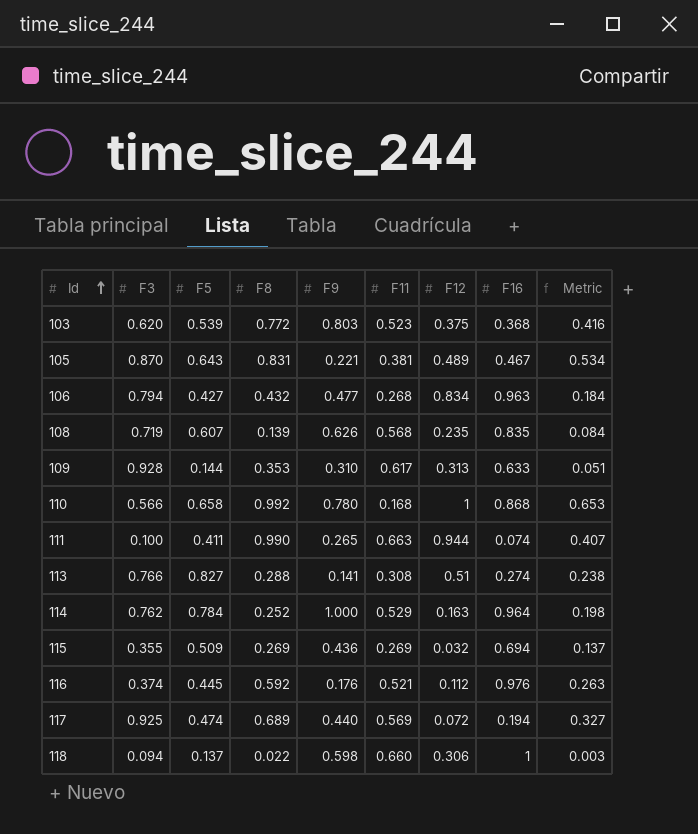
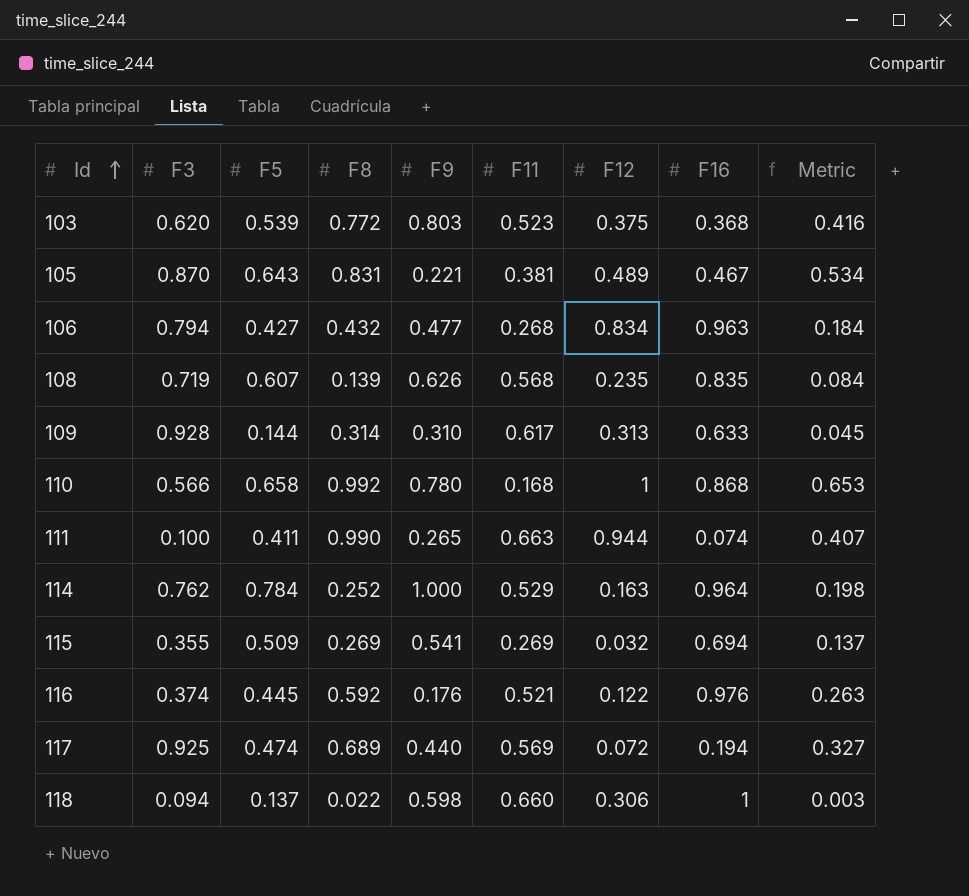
row 113: 0.766 | 0.827 | 0.288 | 0.141 | 0.308 | 0.51 | 0.274 | 0.238 -> none
109 | F8: 0.353 -> 0.314
109 | Metric: 0.051 -> 0.045
115 | F9: 0.436 -> 0.541
116 | F12: 0.112 -> 0.122

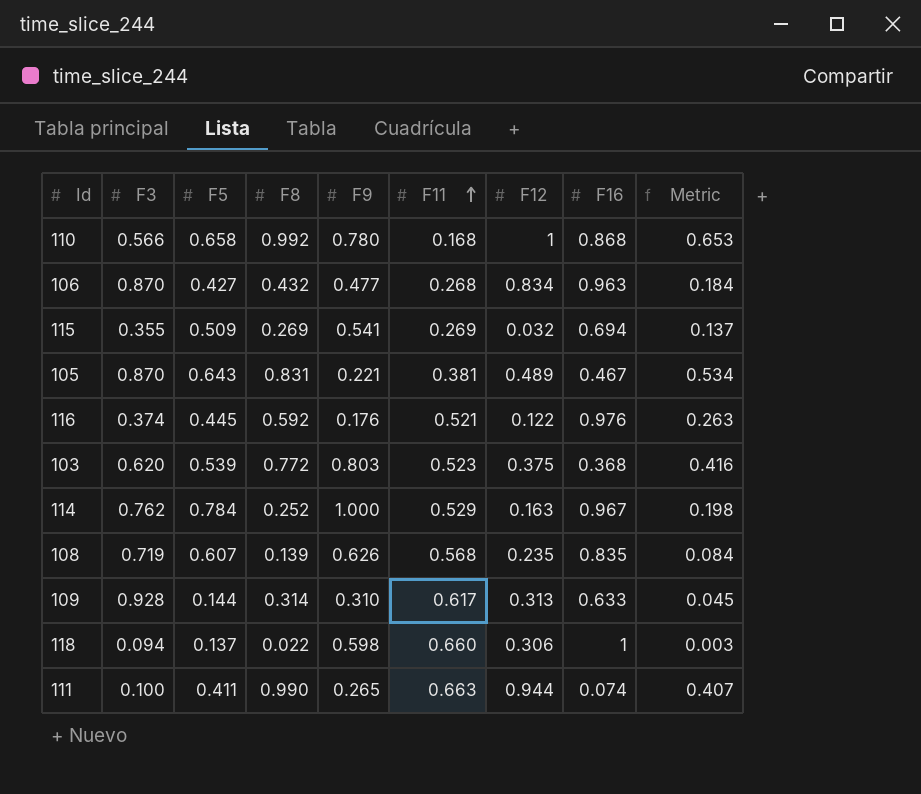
row order: Id ascending -> F11 ascending
row 117: 0.925 | 0.474 | 0.689 | 0.440 | 0.569 | 0.072 | 0.194 | 0.327 -> none
106 | F3: 0.794 -> 0.870
114 | F16: 0.964 -> 0.967

